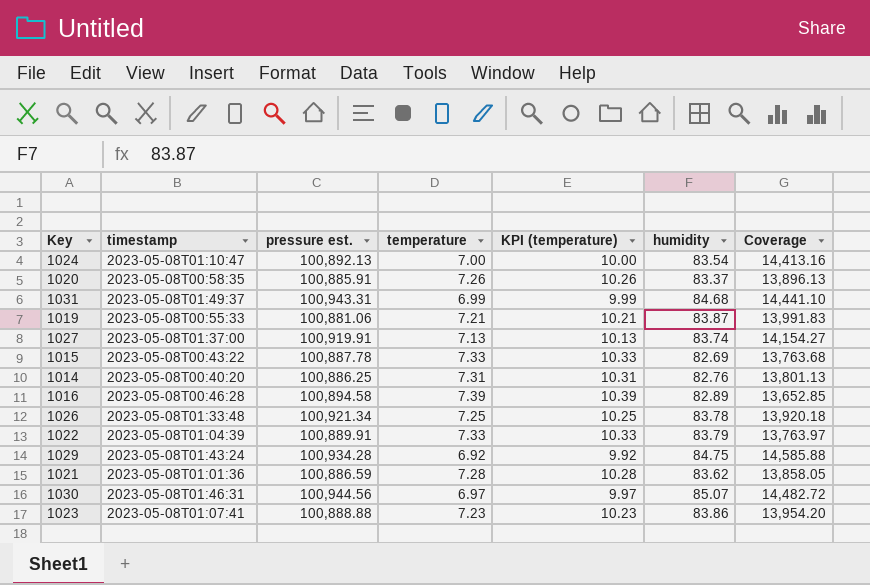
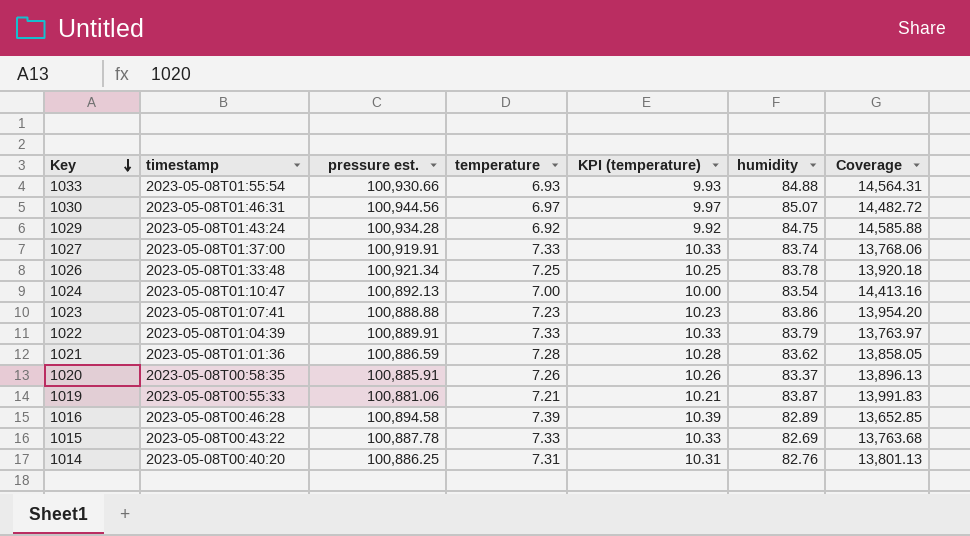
row order: none -> Key descending
row 1031: 2023-05-08T01:49:37 | 100,943.31 | 6.99 | 9.99 | 84.68 | 14,441.10 -> none
row 1033: none -> 2023-05-08T01:55:54 | 100,930.66 | 6.93 | 9.93 | 84.88 | 14,564.31
1027 | temperature: 7.13 -> 7.33
1027 | KPI (temperature): 10.13 -> 10.33
1027 | Coverage: 14,154.27 -> 13,768.06

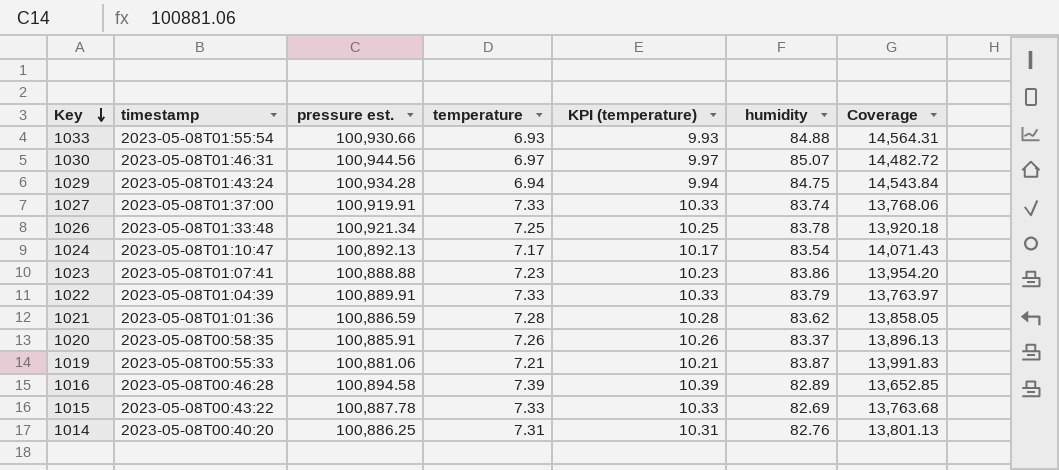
1029 | temperature: 6.92 -> 6.94
1029 | KPI (temperature): 9.92 -> 9.94
1029 | Coverage: 14,585.88 -> 14,543.84
1024 | temperature: 7.00 -> 7.17
1024 | KPI (temperature): 10.00 -> 10.17
1024 | Coverage: 14,413.16 -> 14,071.43

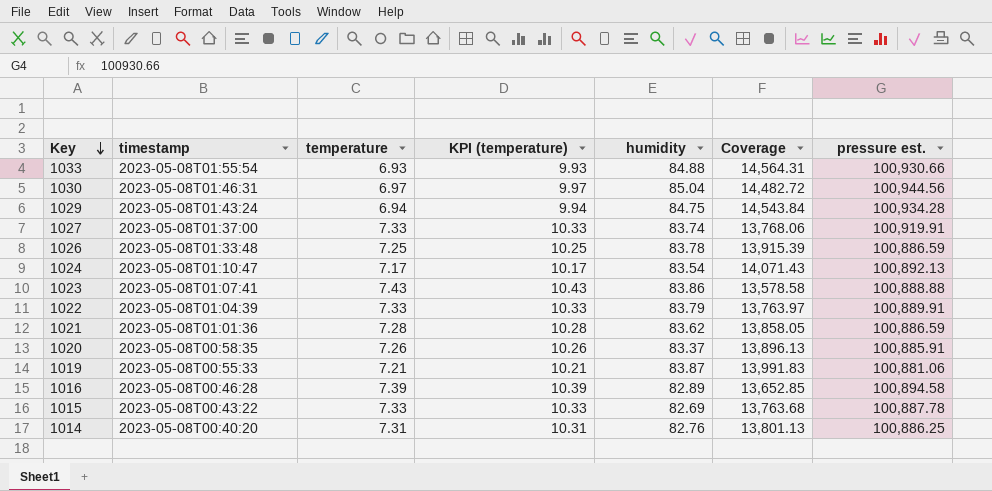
column pressure est. | position: 3 -> 7
1030 | humidity: 85.07 -> 85.04
1026 | Coverage: 13,920.18 -> 13,915.39
1026 | pressure est.: 100,921.34 -> 100,886.59
1023 | temperature: 7.23 -> 7.43
1023 | KPI (temperature): 10.23 -> 10.43
1023 | Coverage: 13,954.20 -> 13,578.58

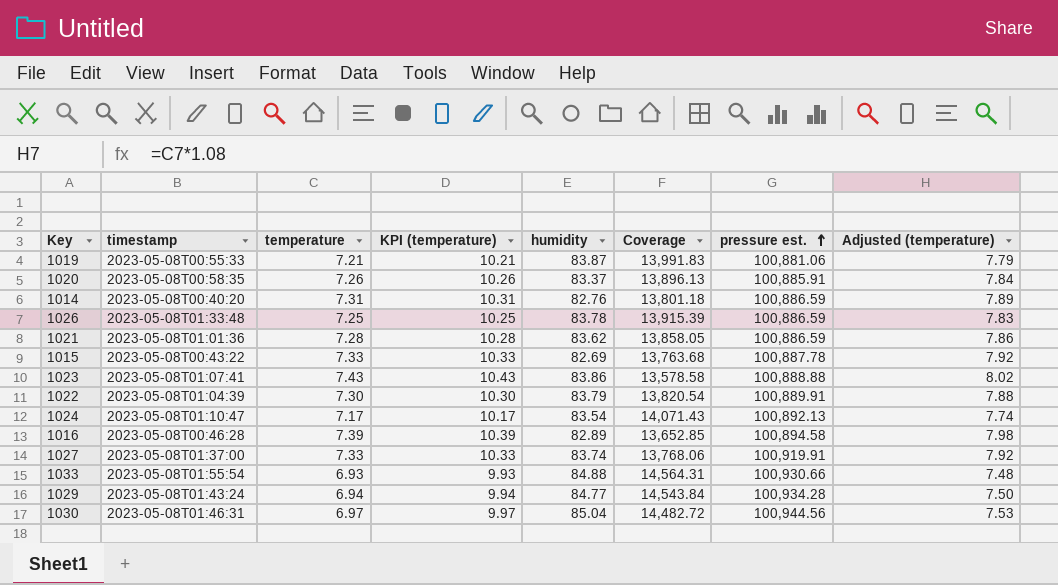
row order: Key descending -> pressure est. ascending
column Adjusted (temperature) | formula: none -> [temperature] * 1.08
1014 | Coverage: 13,801.13 -> 13,801.18
1014 | pressure est.: 100,886.25 -> 100,886.59
1022 | temperature: 7.33 -> 7.30
1022 | KPI (temperature): 10.33 -> 10.30
1022 | Coverage: 13,763.97 -> 13,820.54
1029 | humidity: 84.75 -> 84.77

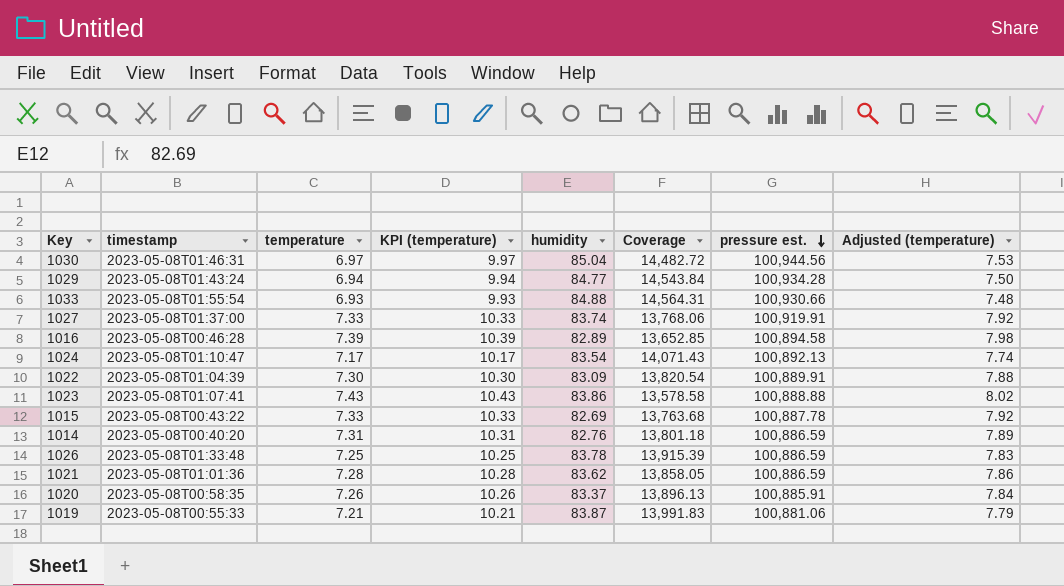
row order: pressure est. ascending -> pressure est. descending
1022 | humidity: 83.79 -> 83.09

